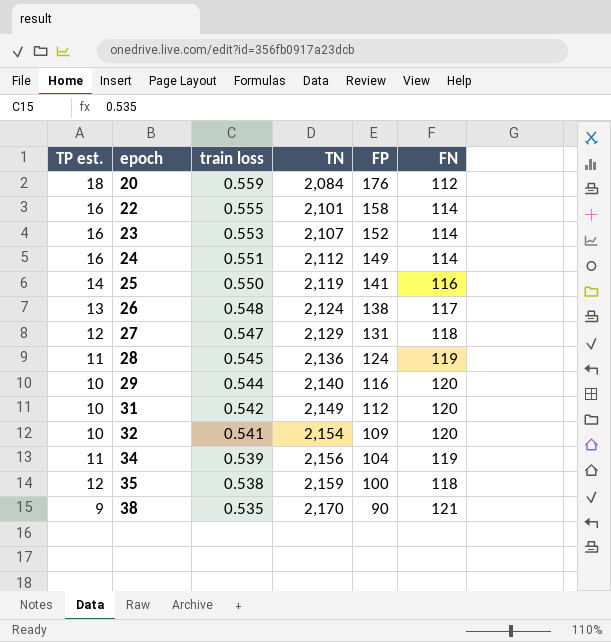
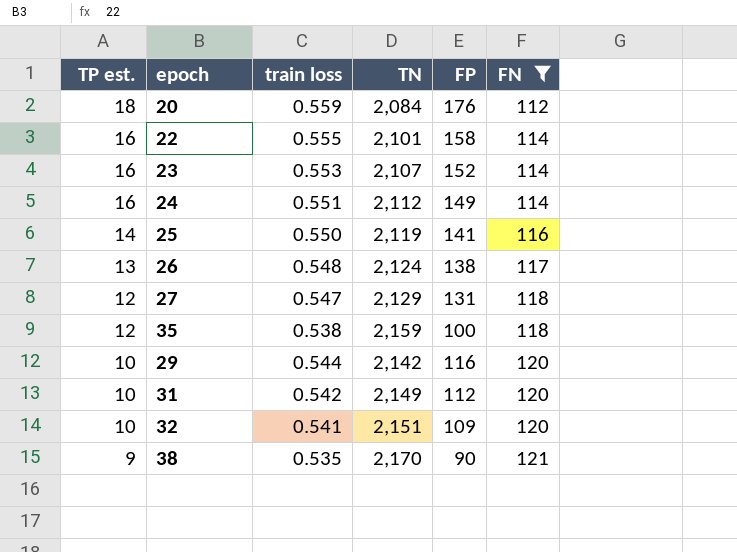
filter: none -> FN != 119
row order: epoch ascending -> TP est. descending
29 | TN: 2,140 -> 2,142
32 | TN: 2,154 -> 2,151

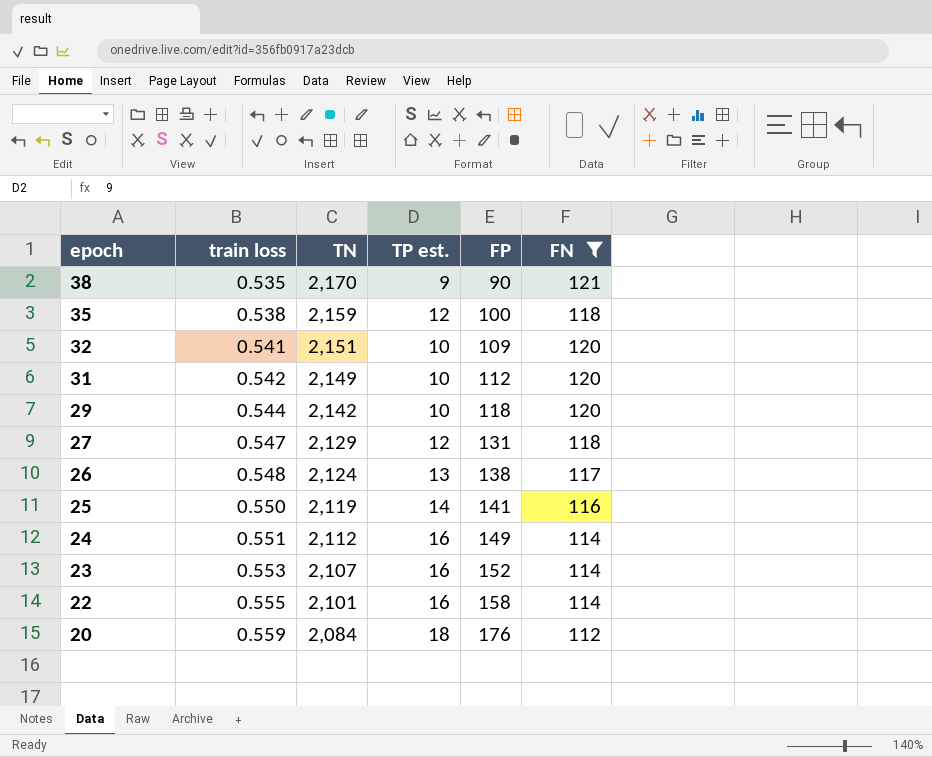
row order: TP est. descending -> epoch descending
column TP est. | position: 1 -> 4
29 | FP: 116 -> 118

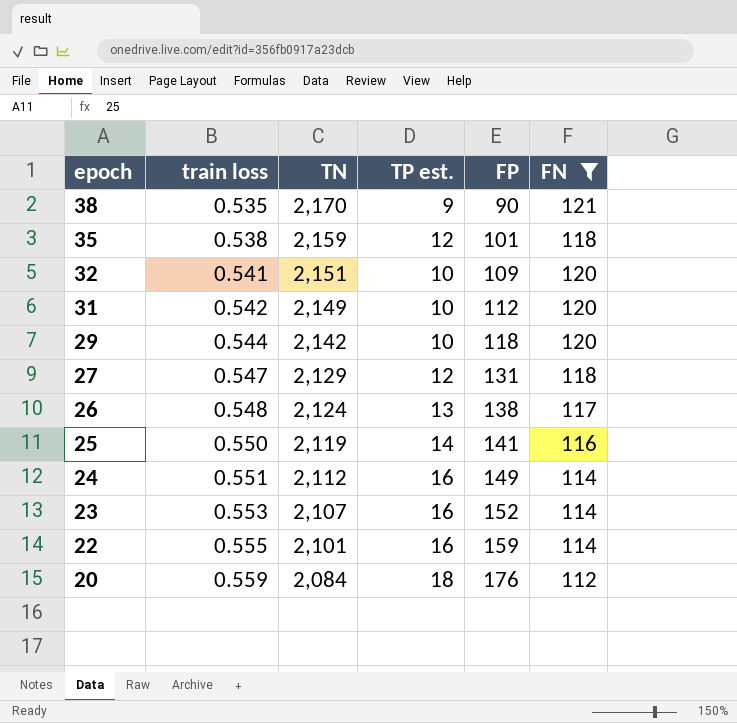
35 | FP: 100 -> 101
22 | FP: 158 -> 159

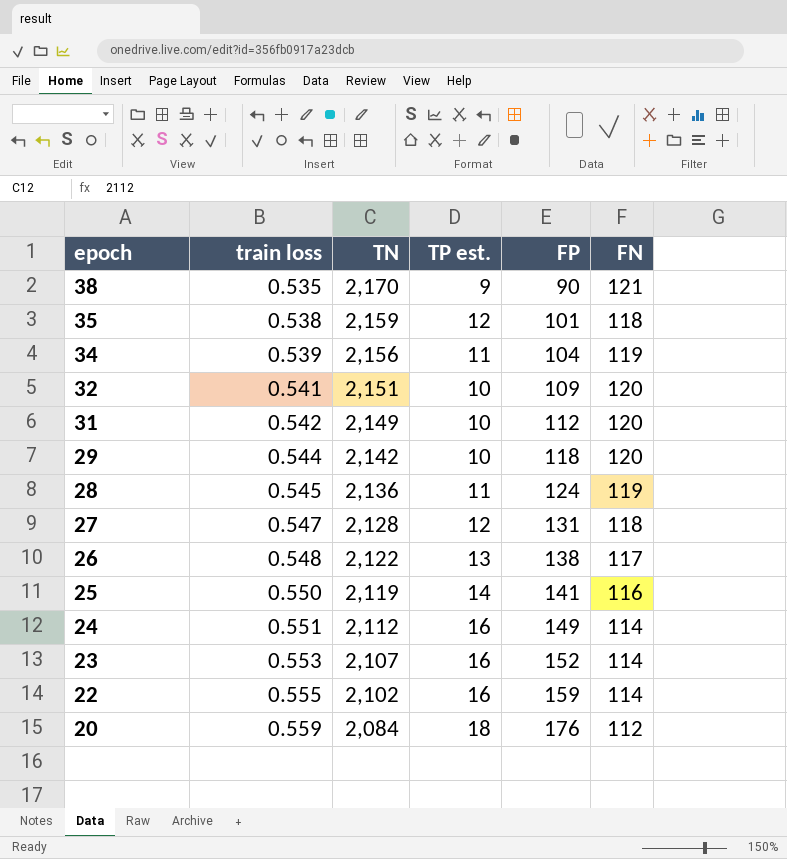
filter: FN != 119 -> none
27 | TN: 2,129 -> 2,128
26 | TN: 2,124 -> 2,122
22 | TN: 2,101 -> 2,102

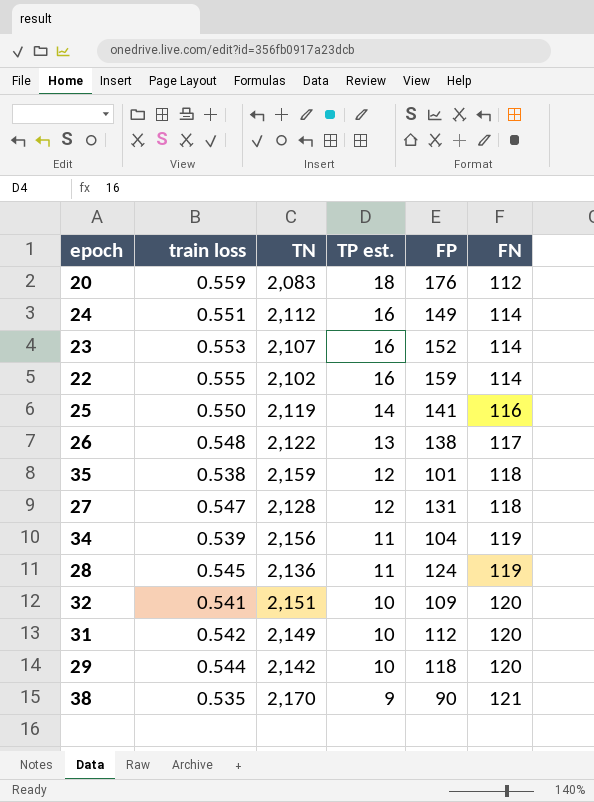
row order: epoch descending -> TP est. descending
20 | TN: 2,084 -> 2,083

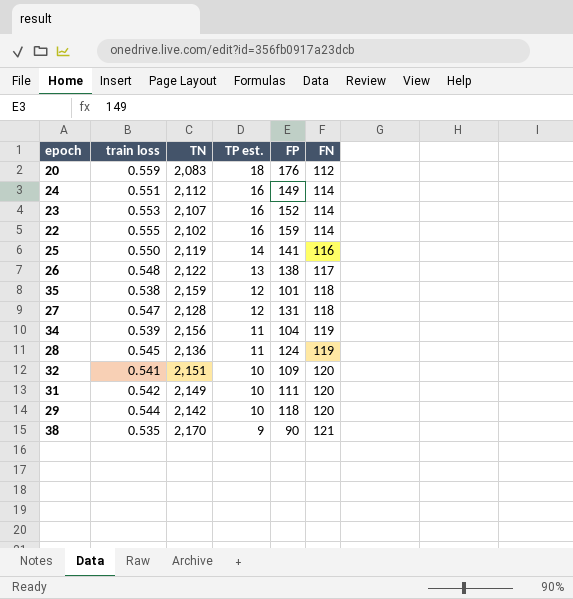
31 | FP: 112 -> 111

